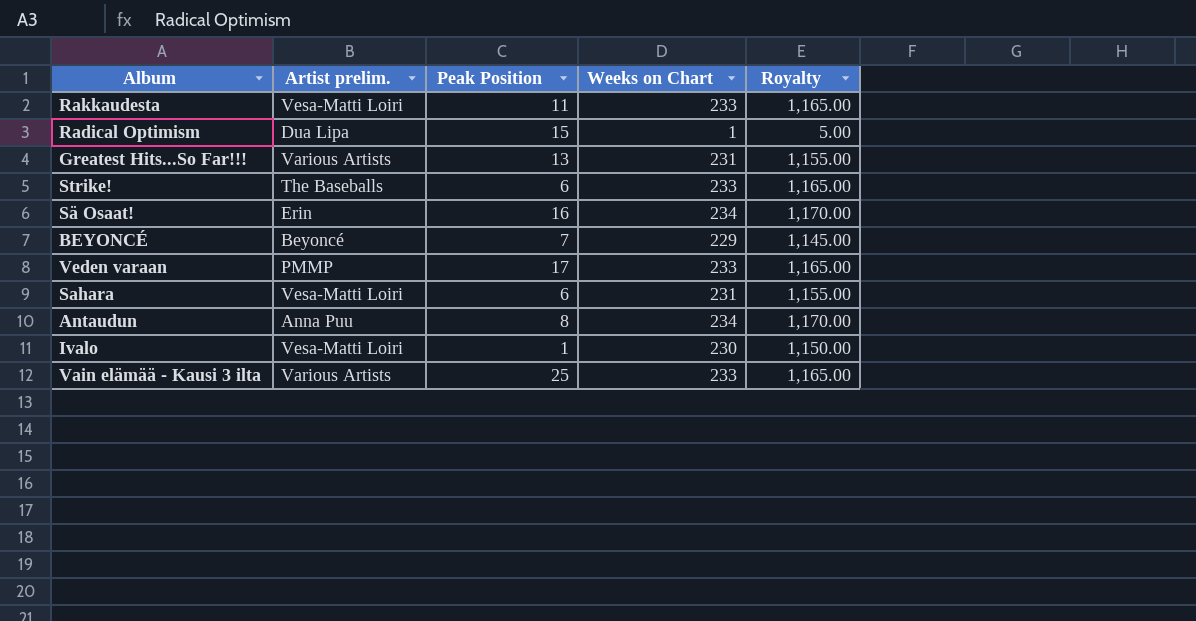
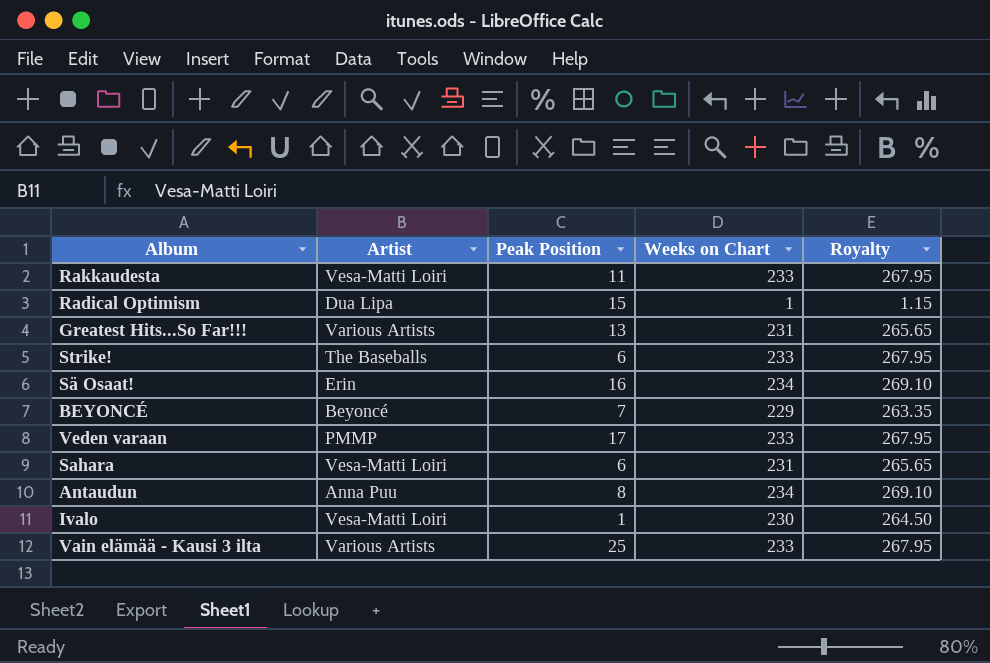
column name: Artist prelim. -> Artist
column Royalty | formula: [Weeks on Chart] * 5 -> [Weeks on Chart] * 1.15

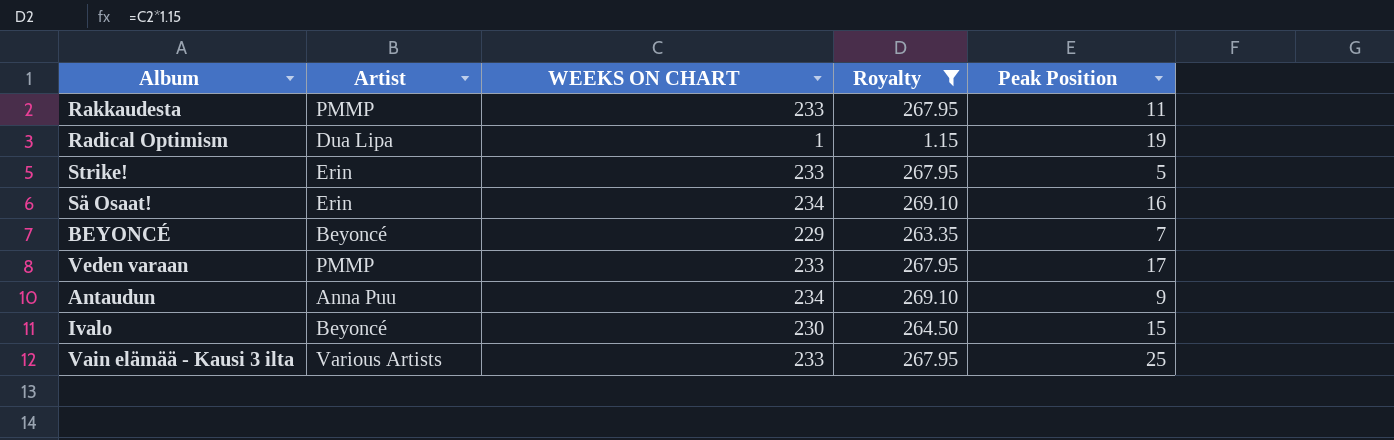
filter: none -> Royalty != 265.65
column name: Weeks on Chart -> WEEKS ON CHART
column Peak Position | position: 3 -> 5
Rakkaudesta | Artist: Vesa-Matti Loiri -> PMMP
Radical Optimism | Peak Position: 15 -> 19
Strike! | Artist: The Baseballs -> Erin
Strike! | Peak Position: 6 -> 5
Antaudun | Peak Position: 8 -> 9
Ivalo | Artist: Vesa-Matti Loiri -> Beyoncé
Ivalo | Peak Position: 1 -> 15

